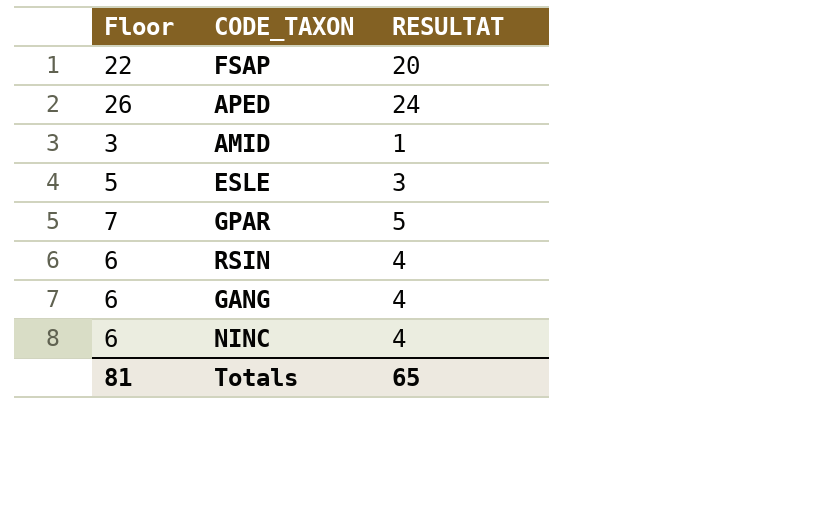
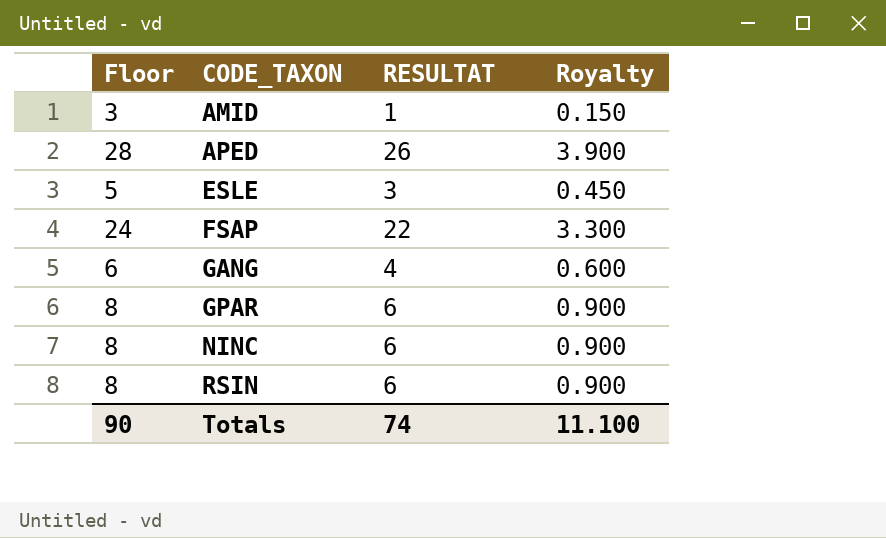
row order: none -> CODE_TAXON ascending
column Royalty | formula: none -> [RESULTAT] * 0.15
APED | Floor: 26 -> 28
APED | RESULTAT: 24 -> 26
FSAP | Floor: 22 -> 24
FSAP | RESULTAT: 20 -> 22
GPAR | Floor: 7 -> 8
GPAR | RESULTAT: 5 -> 6
NINC | Floor: 6 -> 8
NINC | RESULTAT: 4 -> 6
RSIN | Floor: 6 -> 8
RSIN | RESULTAT: 4 -> 6
Totals | Floor: 81 -> 90
Totals | RESULTAT: 65 -> 74

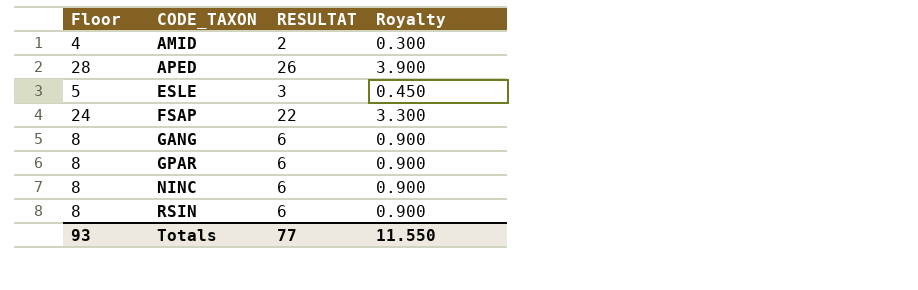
AMID | Floor: 3 -> 4
AMID | RESULTAT: 1 -> 2
AMID | Royalty: 0.150 -> 0.300
GANG | Floor: 6 -> 8
GANG | RESULTAT: 4 -> 6
GANG | Royalty: 0.600 -> 0.900
Totals | Floor: 90 -> 93
Totals | RESULTAT: 74 -> 77
Totals | Royalty: 11.100 -> 11.550

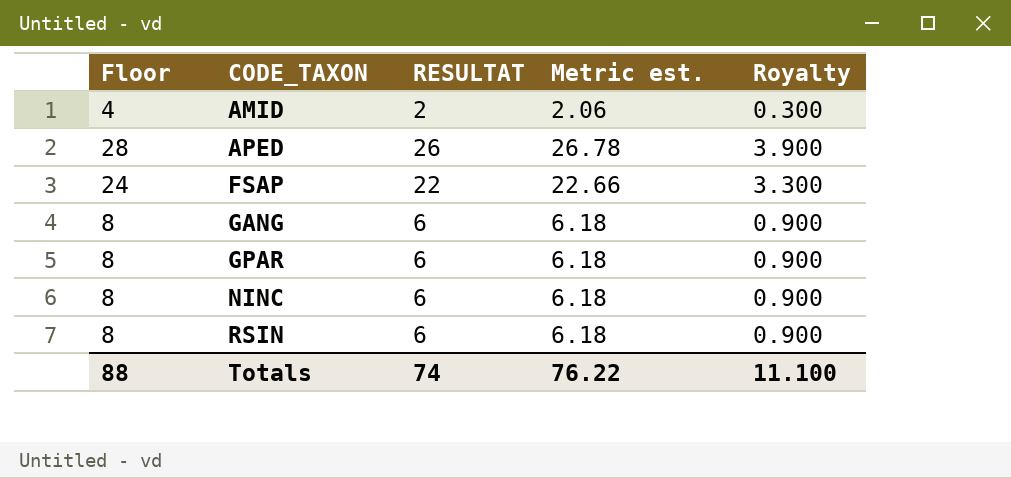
column Metric est. | formula: none -> [RESULTAT] * 1.03
row ESLE: 5 | 3 | 0.450 -> none
Totals | Floor: 93 -> 88
Totals | RESULTAT: 77 -> 74
Totals | Royalty: 11.550 -> 11.100

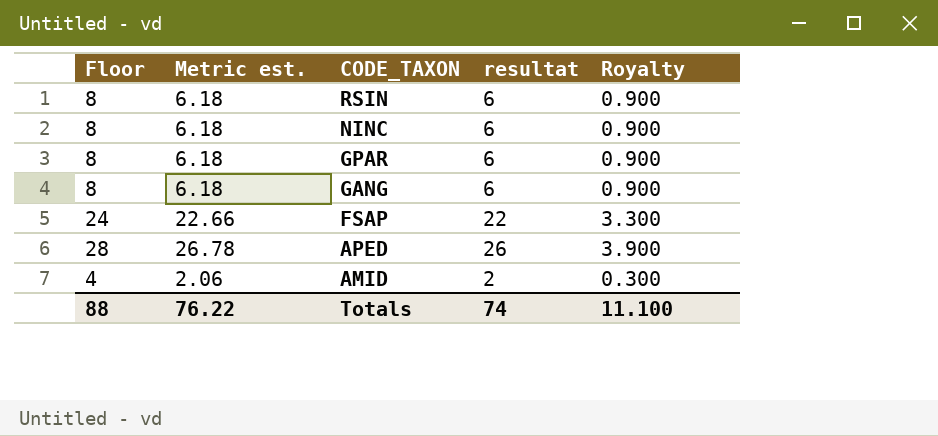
row order: CODE_TAXON ascending -> CODE_TAXON descending
column Metric est. | position: 4 -> 2
column name: RESULTAT -> resultat

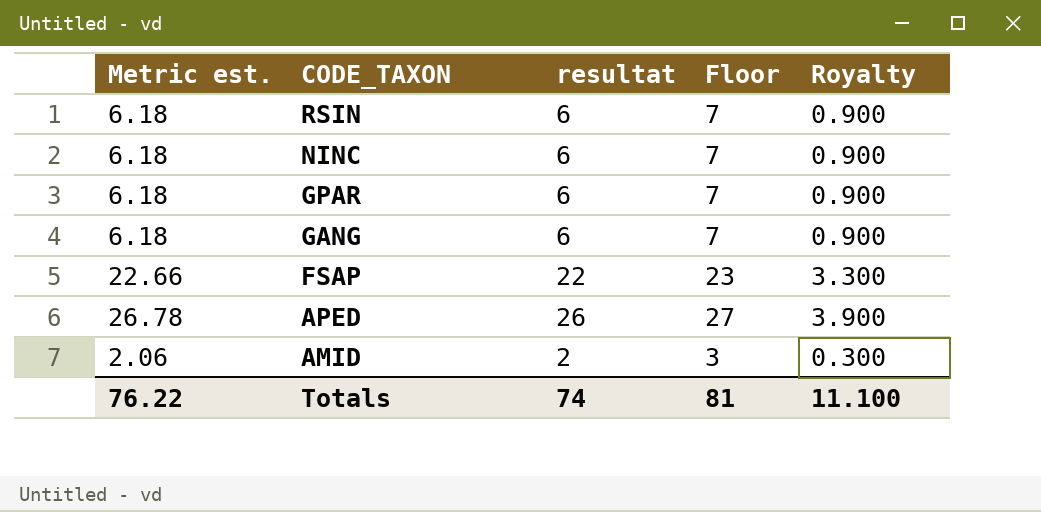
column Floor | formula: [resultat] + 2 -> [resultat] + 1
column Floor | position: 1 -> 4
Totals | Floor: 88 -> 81

